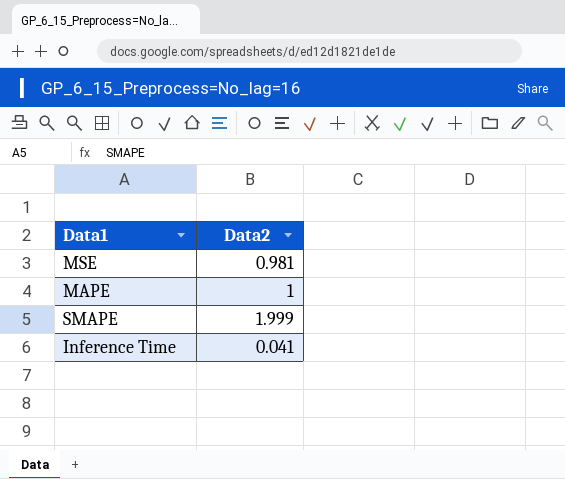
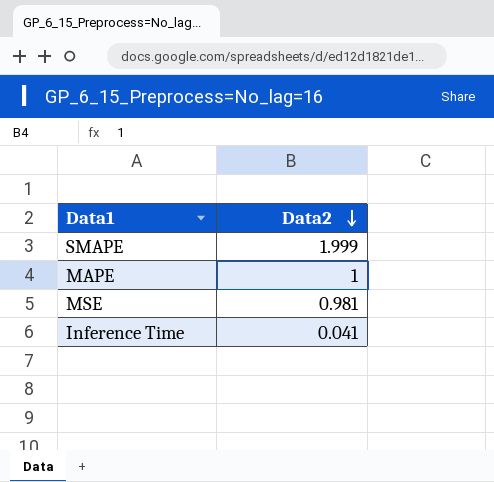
row order: none -> Data2 descending

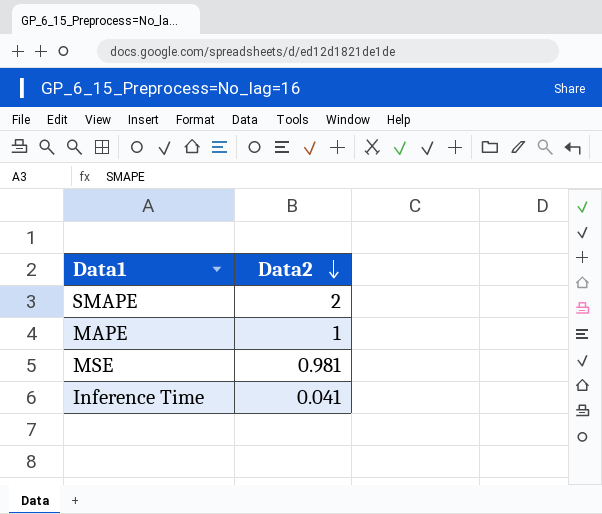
SMAPE | Data2: 1.999 -> 2

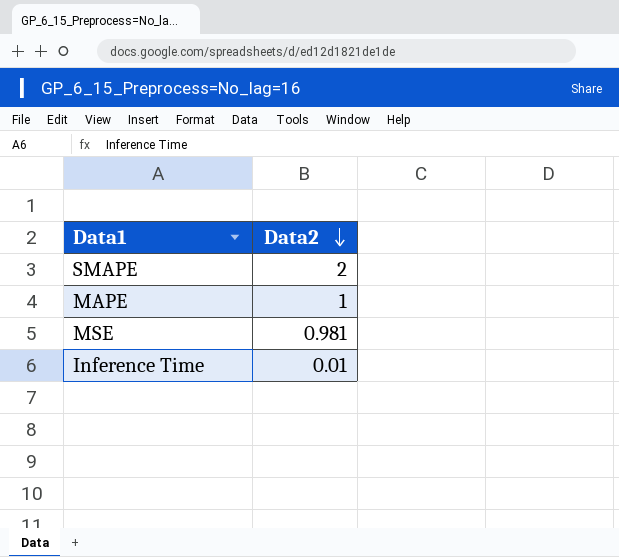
Inference Time | Data2: 0.041 -> 0.01

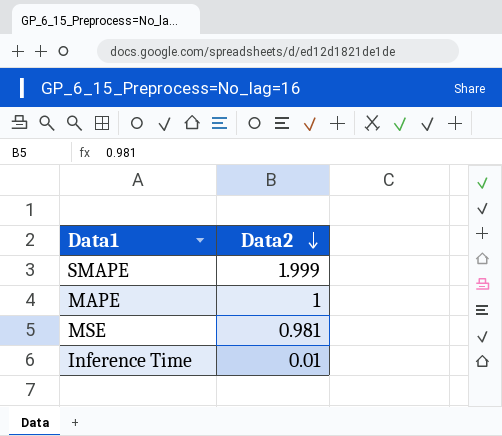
SMAPE | Data2: 2 -> 1.999

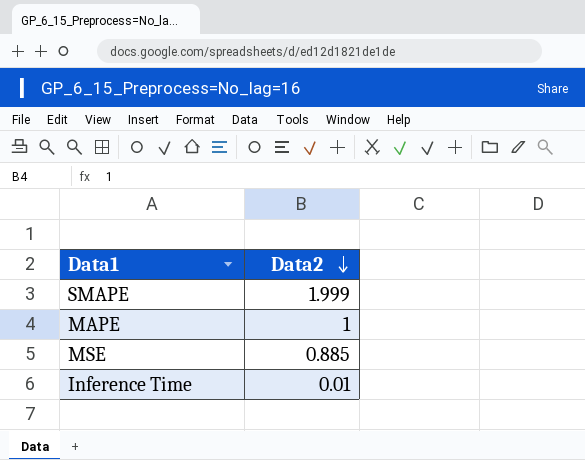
MSE | Data2: 0.981 -> 0.885

